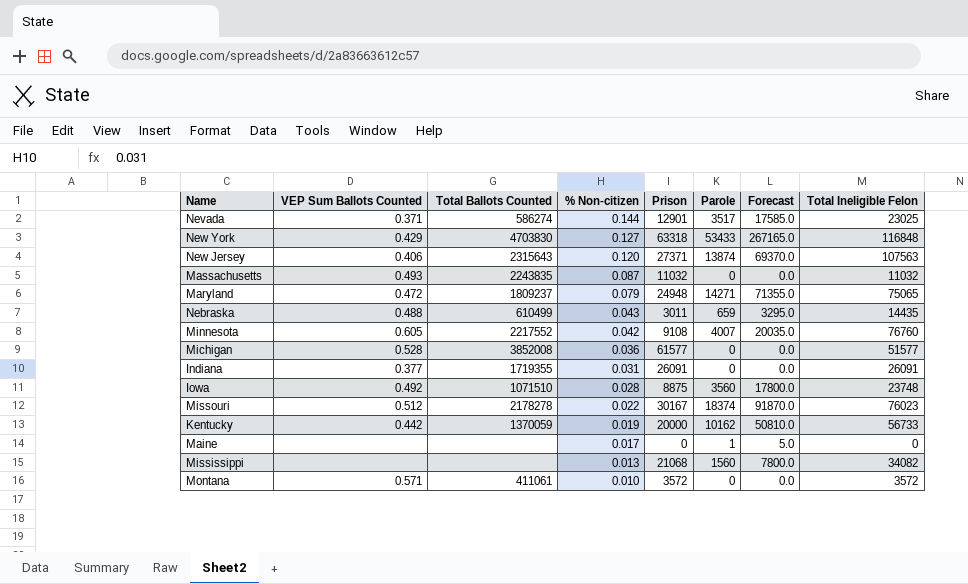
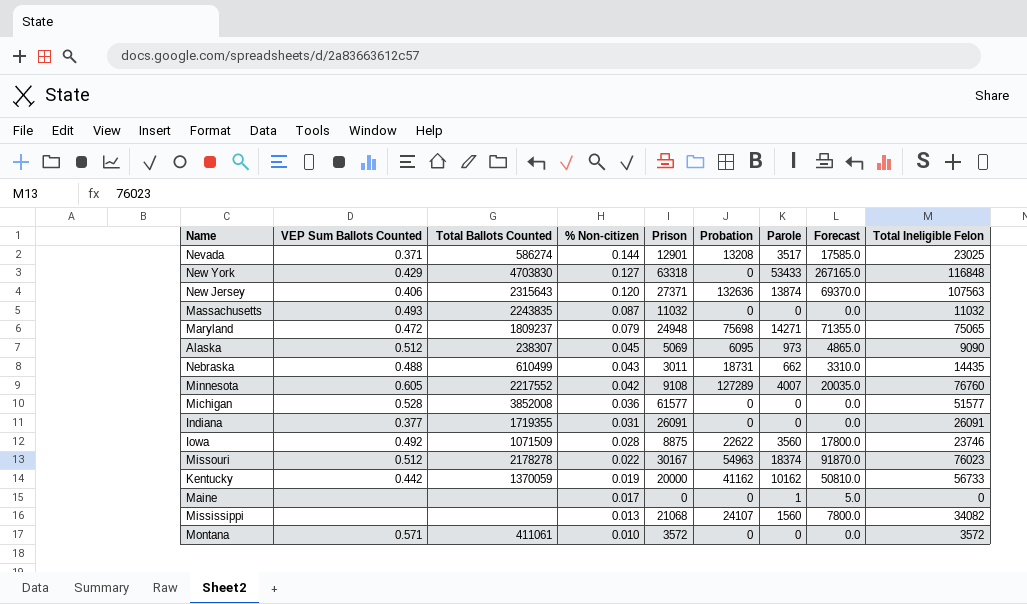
column Probation | position: none -> 6
row Alaska: none -> 0.512 | 238307 | 0.045 | 5069 | 6095 | 973 | 4865.0 | 9090
Nebraska | Parole: 659 -> 662
Nebraska | Forecast: 3295.0 -> 3310.0
Iowa | Total Ballots Counted: 1071510 -> 1071509
Iowa | Total Ineligible Felon: 23748 -> 23746

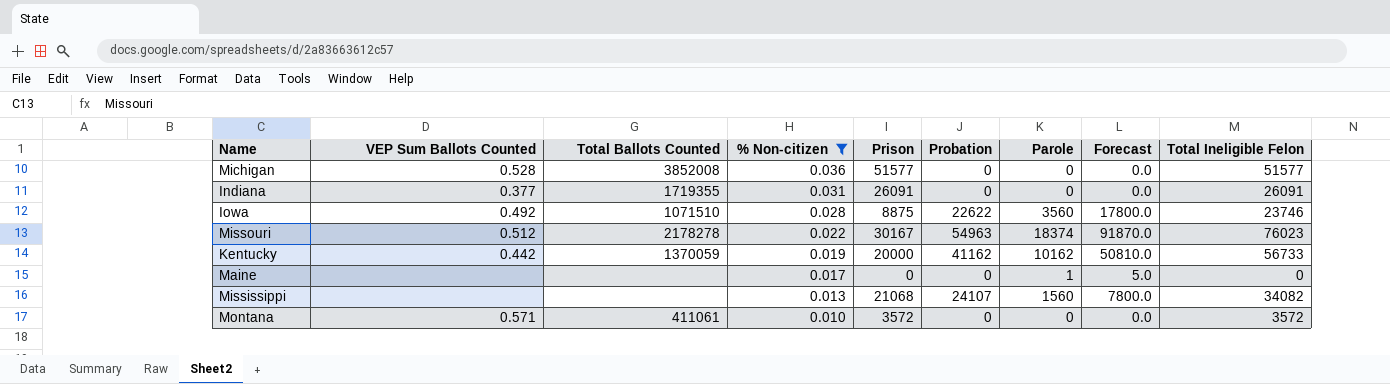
filter: none -> % Non-citizen <= 0.036
Michigan | Prison: 61577 -> 51577
Iowa | Total Ballots Counted: 1071509 -> 1071510

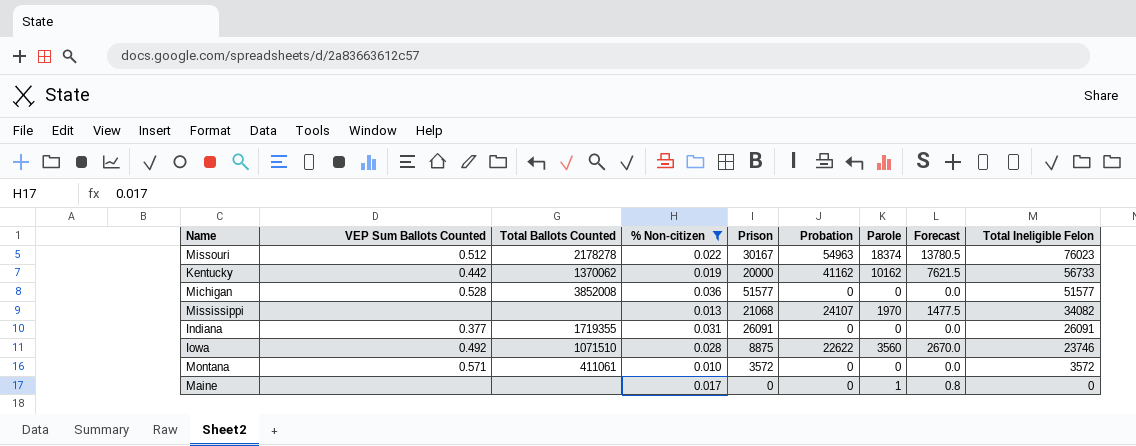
row order: % Non-citizen descending -> Total Ineligible Felon descending
column Forecast | formula: [Parole] * 5 -> [Parole] * 0.75
Kentucky | Total Ballots Counted: 1370059 -> 1370062
Mississippi | Parole: 1560 -> 1970

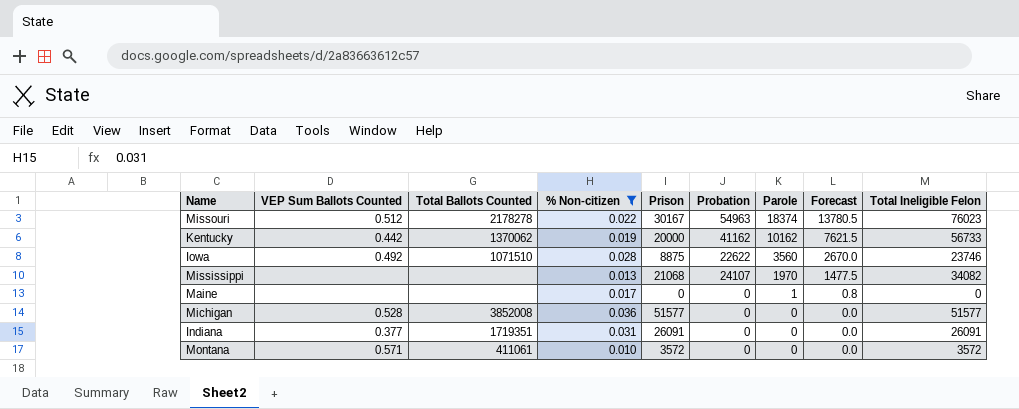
row order: Total Ineligible Felon descending -> Parole descending
Indiana | Total Ballots Counted: 1719355 -> 1719351

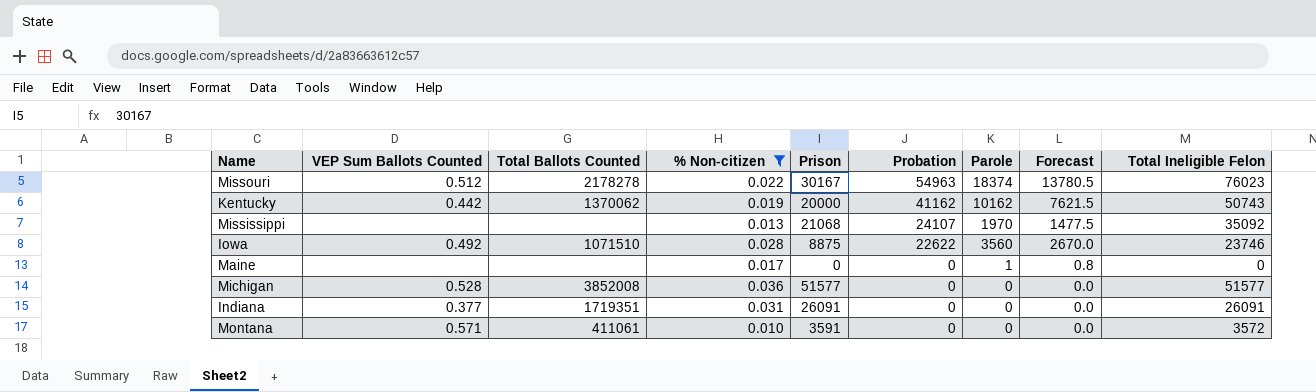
row order: Parole descending -> Probation descending
Kentucky | Total Ineligible Felon: 56733 -> 50743
Mississippi | Total Ineligible Felon: 34082 -> 35092
Montana | Prison: 3572 -> 3591

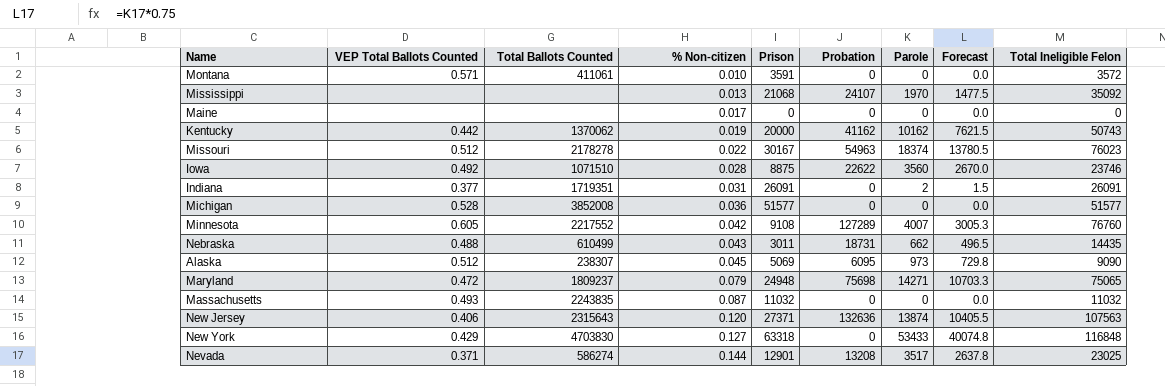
filter: % Non-citizen <= 0.036 -> none
row order: Probation descending -> % Non-citizen ascending
column name: VEP Sum Ballots Counted -> VEP Total Ballots Counted
Maine | Parole: 1 -> 0
Maine | Forecast: 0.8 -> 0.0
Indiana | Parole: 0 -> 2
Indiana | Forecast: 0.0 -> 1.5

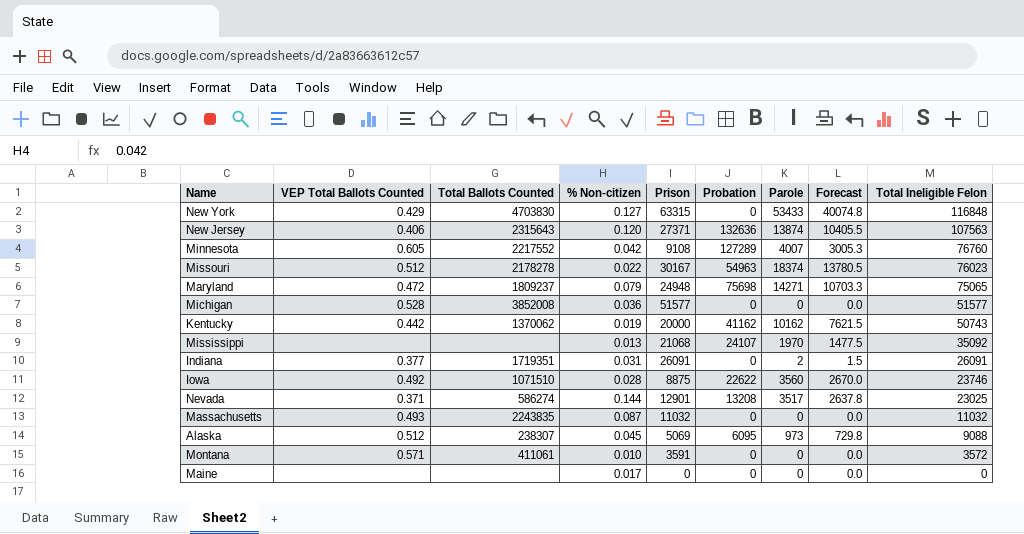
row order: % Non-citizen ascending -> Total Ineligible Felon descending
row Nebraska: 0.488 | 610499 | 0.043 | 3011 | 18731 | 662 | 496.5 | 14435 -> none
New York | Prison: 63318 -> 63315
Alaska | Total Ineligible Felon: 9090 -> 9088

